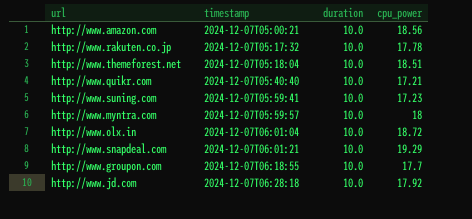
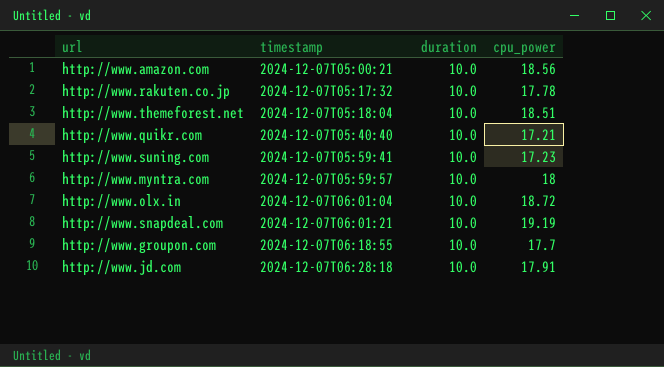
http://www.snapdeal.com | cpu_power: 19.29 -> 19.19
http://www.jd.com | cpu_power: 17.92 -> 17.91

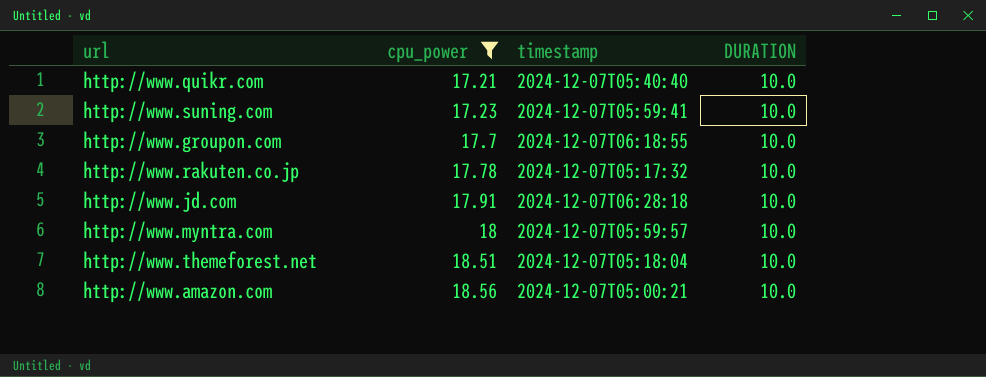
filter: none -> cpu_power <= 18.56
row order: timestamp ascending -> cpu_power ascending
column cpu_power | position: 4 -> 2
column name: duration -> DURATION

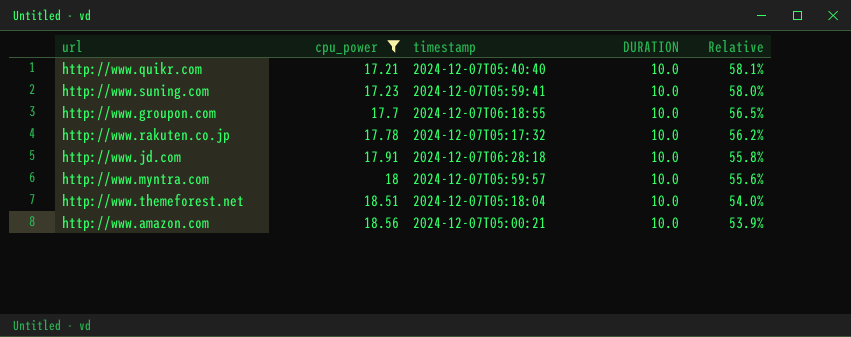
column Relative | formula: none -> [DURATION] / [cpu_power]

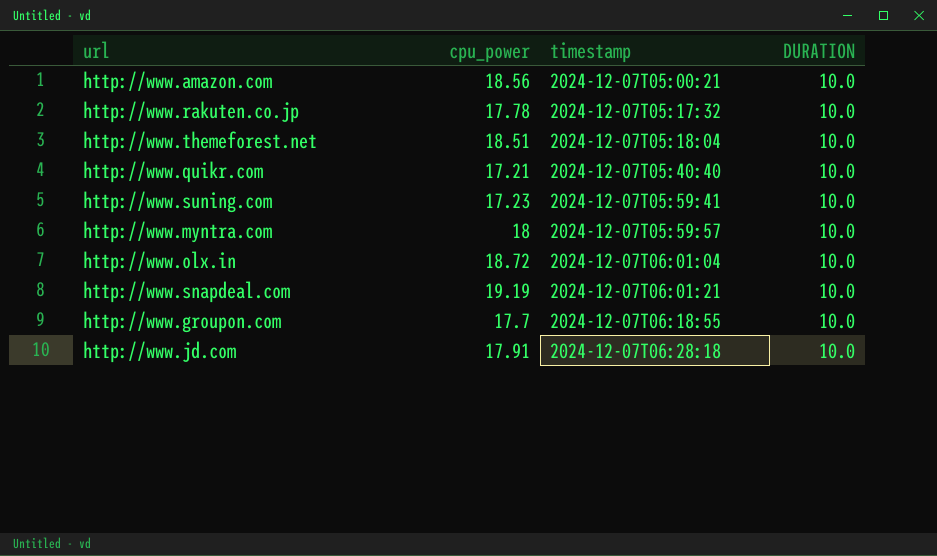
filter: cpu_power <= 18.56 -> none
row order: cpu_power ascending -> timestamp ascending
column Relative | formula: [DURATION] / [cpu_power] -> none

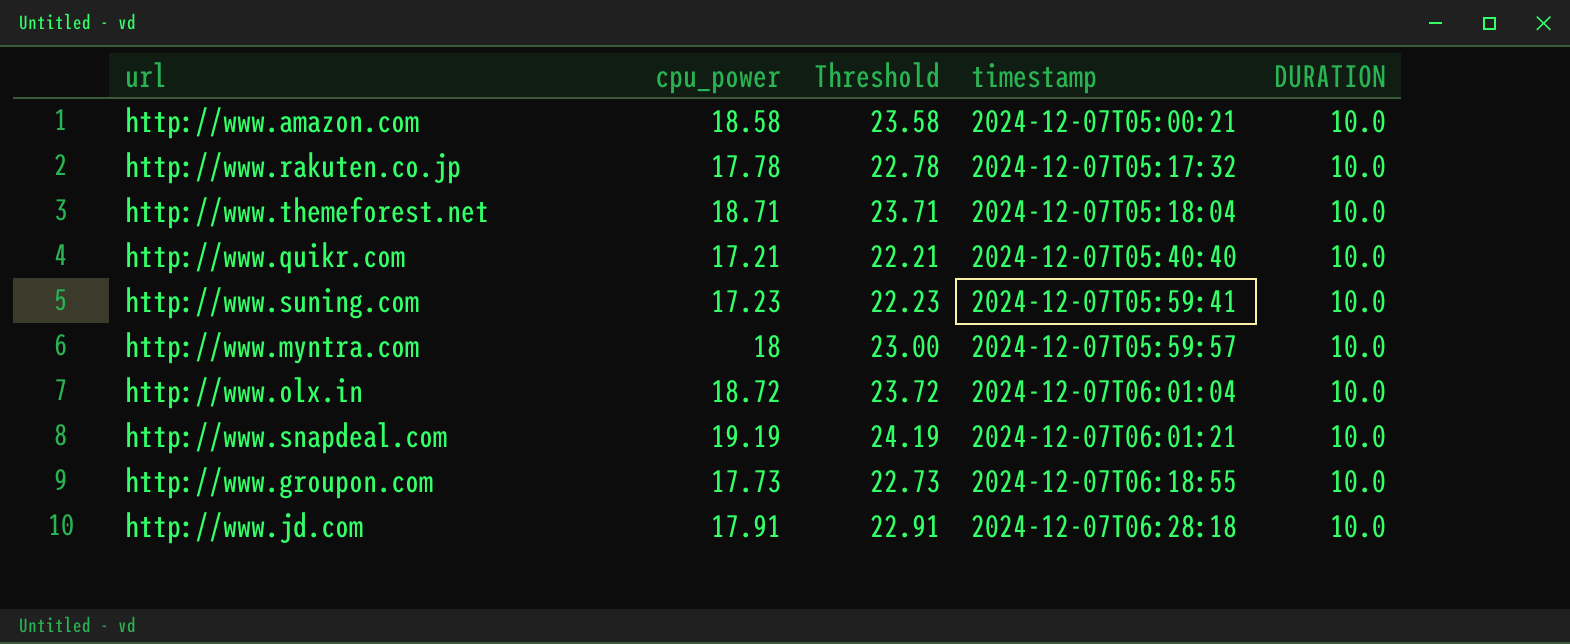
column Threshold | formula: none -> [cpu_power] + 5
http://www.amazon.com | cpu_power: 18.56 -> 18.58
http://www.themeforest.net | cpu_power: 18.51 -> 18.71
http://www.groupon.com | cpu_power: 17.7 -> 17.73

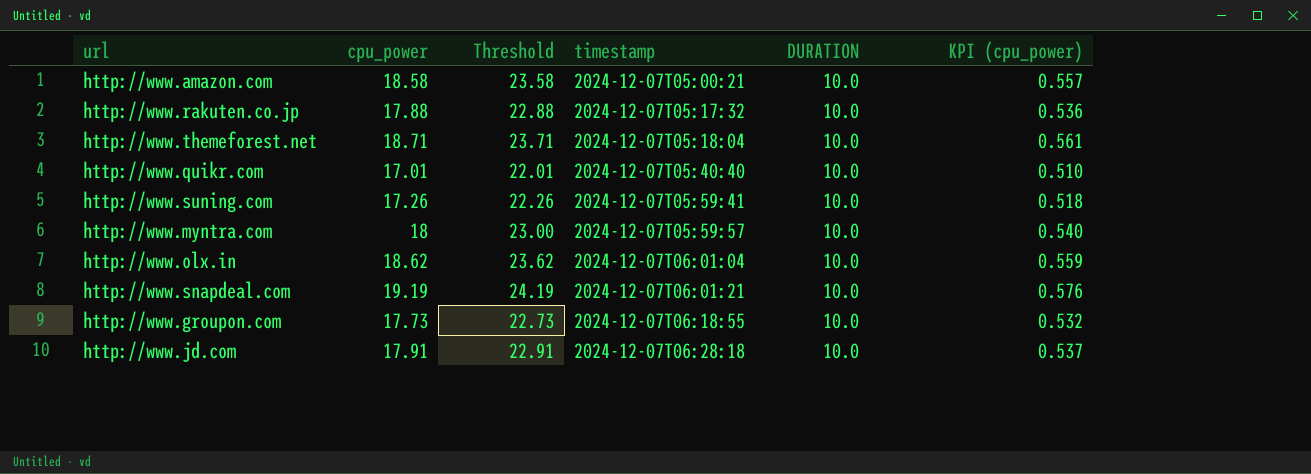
column KPI (cpu_power) | formula: none -> [cpu_power] * 0.03
http://www.rakuten.co.jp | cpu_power: 17.78 -> 17.88
http://www.rakuten.co.jp | Threshold: 22.78 -> 22.88
http://www.quikr.com | cpu_power: 17.21 -> 17.01
http://www.quikr.com | Threshold: 22.21 -> 22.01
http://www.suning.com | cpu_power: 17.23 -> 17.26
http://www.suning.com | Threshold: 22.23 -> 22.26
http://www.olx.in | cpu_power: 18.72 -> 18.62
http://www.olx.in | Threshold: 23.72 -> 23.62

